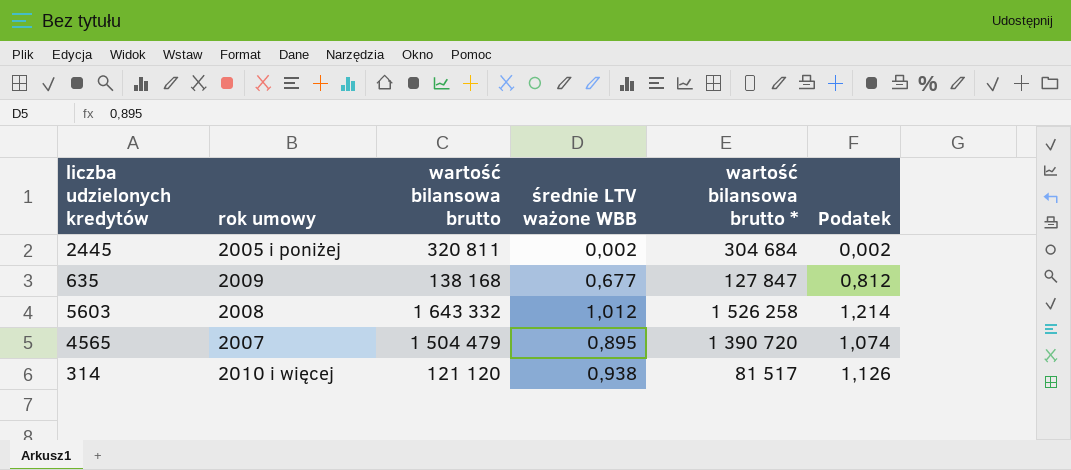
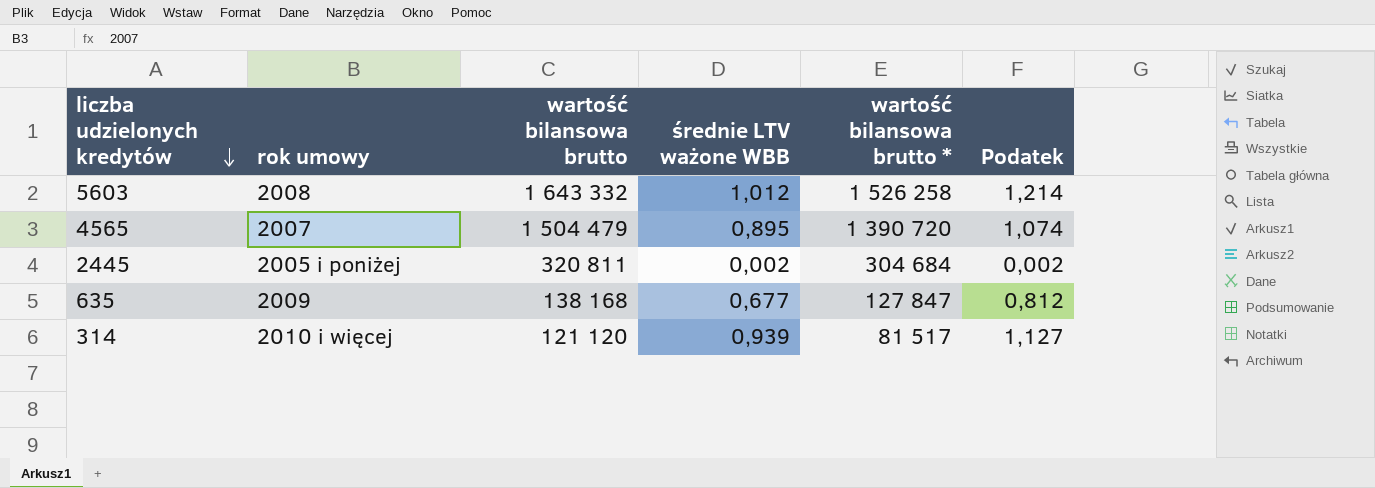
row order: none -> liczba udzielonych kredytów descending
314 | średnie LTV ważone WBB: 0,938 -> 0,939
314 | Podatek: 1,126 -> 1,127

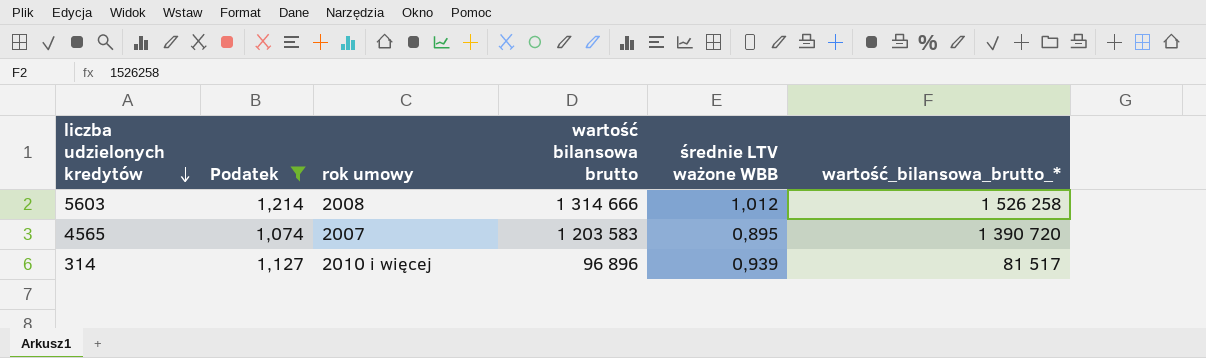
filter: none -> Podatek >= 1,074
column Podatek | position: 6 -> 2
column name: wartość bilansowa brutto * -> wartość_bilansowa_brutto_*
5603 | wartość bilansowa brutto: 1 643 332 -> 1 314 666
4565 | wartość bilansowa brutto: 1 504 479 -> 1 203 583
314 | wartość bilansowa brutto: 121 120 -> 96 896

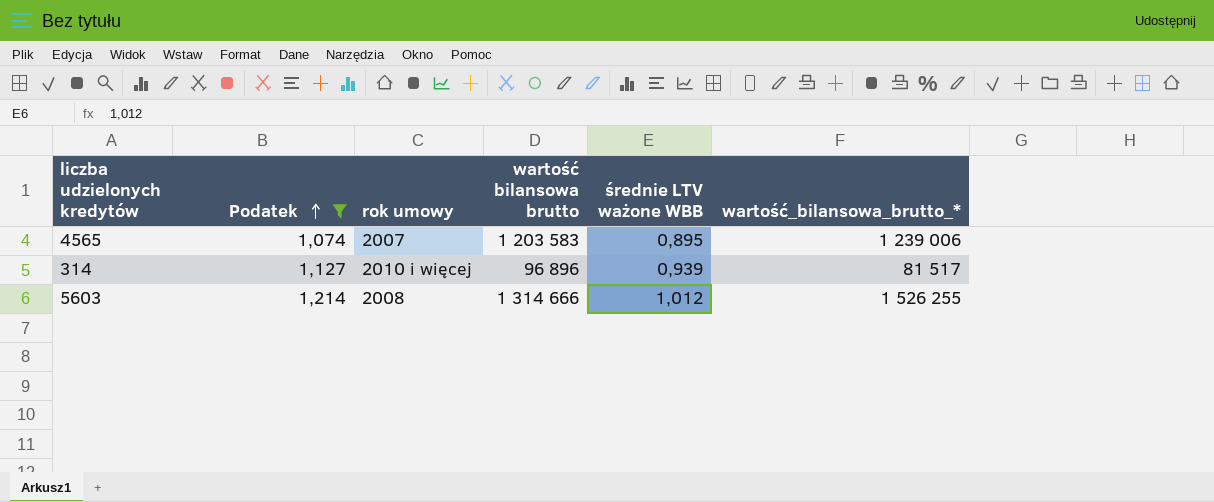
row order: liczba udzielonych kredytów descending -> Podatek ascending
4565 | wartość_bilansowa_brutto_*: 1 390 720 -> 1 239 006
5603 | wartość_bilansowa_brutto_*: 1 526 258 -> 1 526 255

